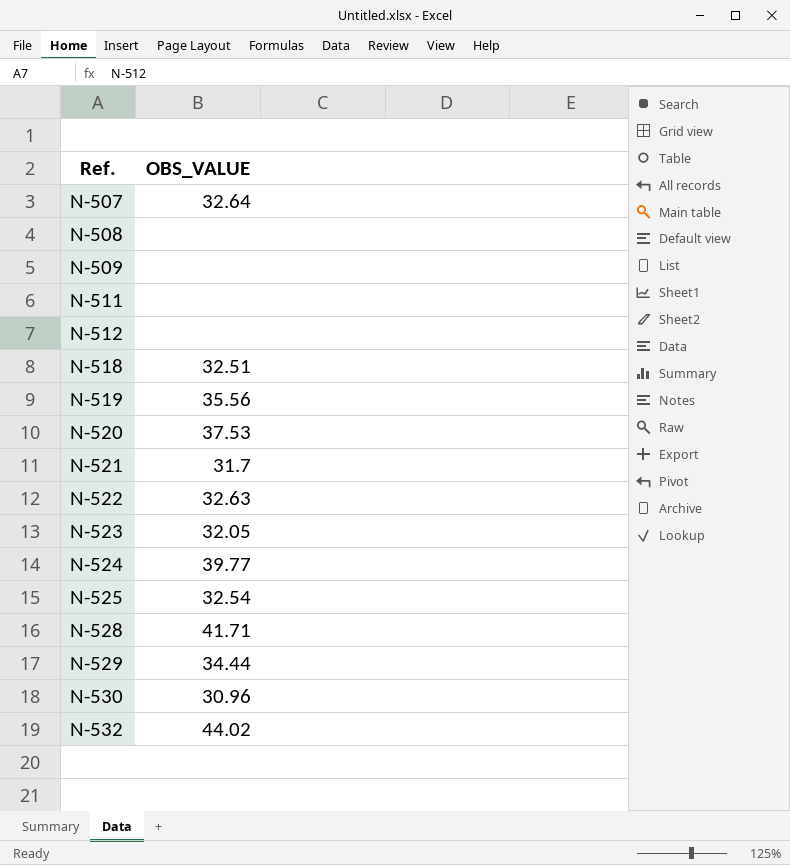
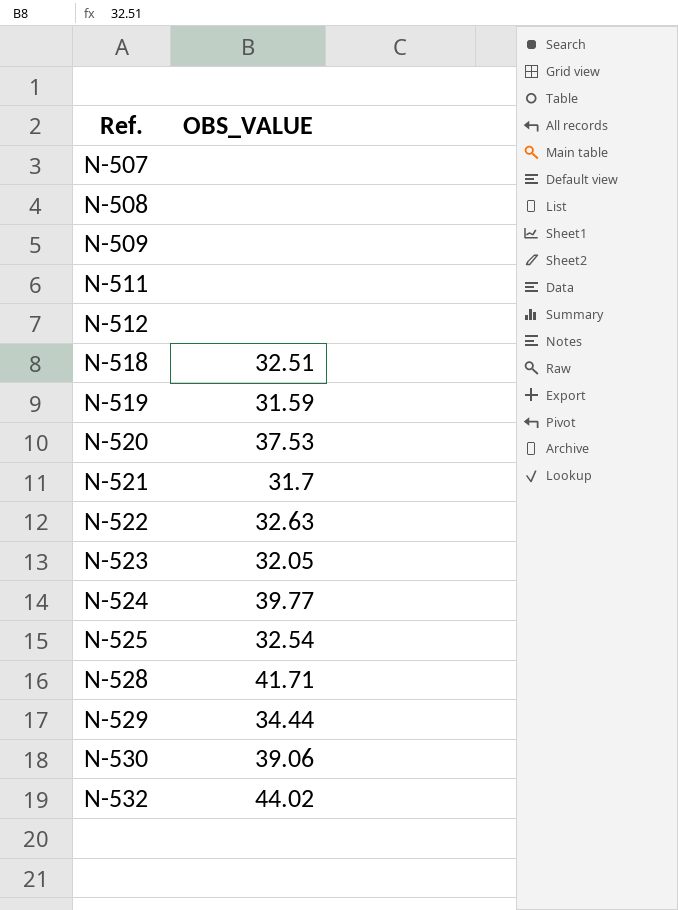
N-507 | OBS_VALUE: 32.64 -> none
N-519 | OBS_VALUE: 35.56 -> 31.59
N-530 | OBS_VALUE: 30.96 -> 39.06

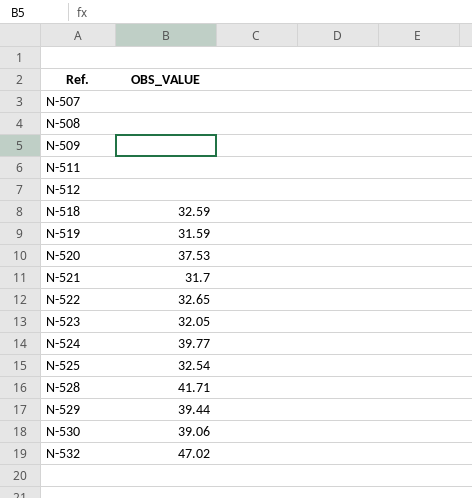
N-518 | OBS_VALUE: 32.51 -> 32.59
N-522 | OBS_VALUE: 32.63 -> 32.65
N-529 | OBS_VALUE: 34.44 -> 39.44
N-532 | OBS_VALUE: 44.02 -> 47.02

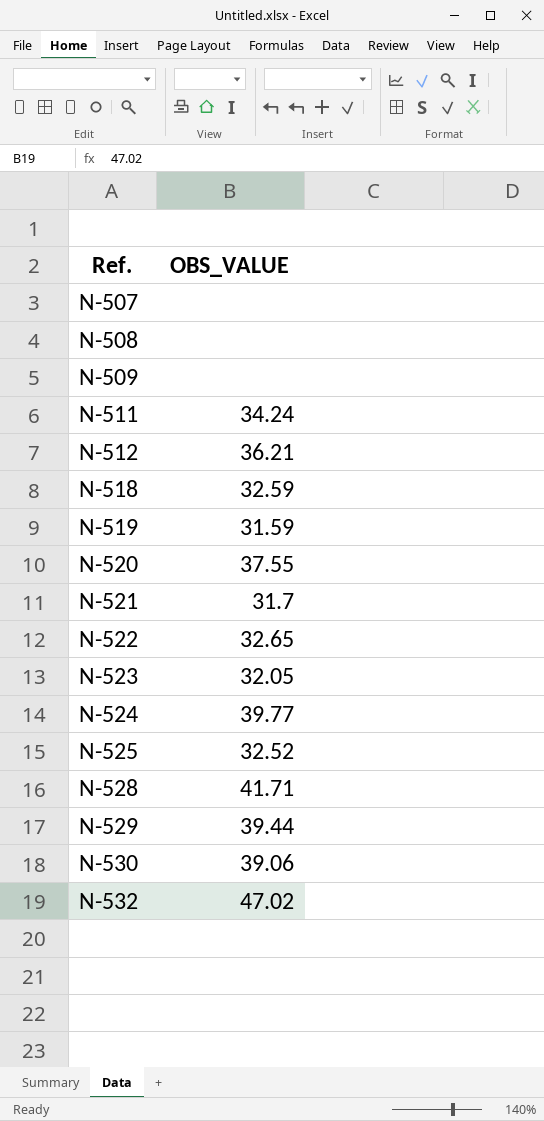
N-511 | OBS_VALUE: none -> 34.24
N-512 | OBS_VALUE: none -> 36.21
N-520 | OBS_VALUE: 37.53 -> 37.55
N-525 | OBS_VALUE: 32.54 -> 32.52

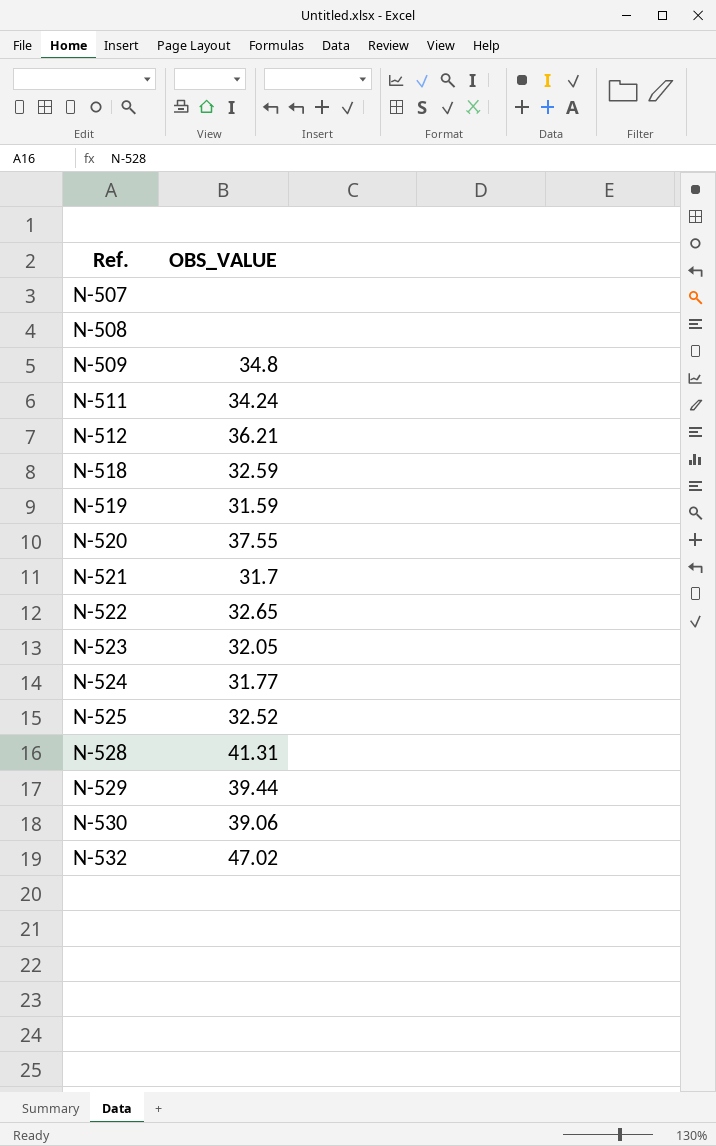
N-509 | OBS_VALUE: none -> 34.8
N-524 | OBS_VALUE: 39.77 -> 31.77
N-528 | OBS_VALUE: 41.71 -> 41.31

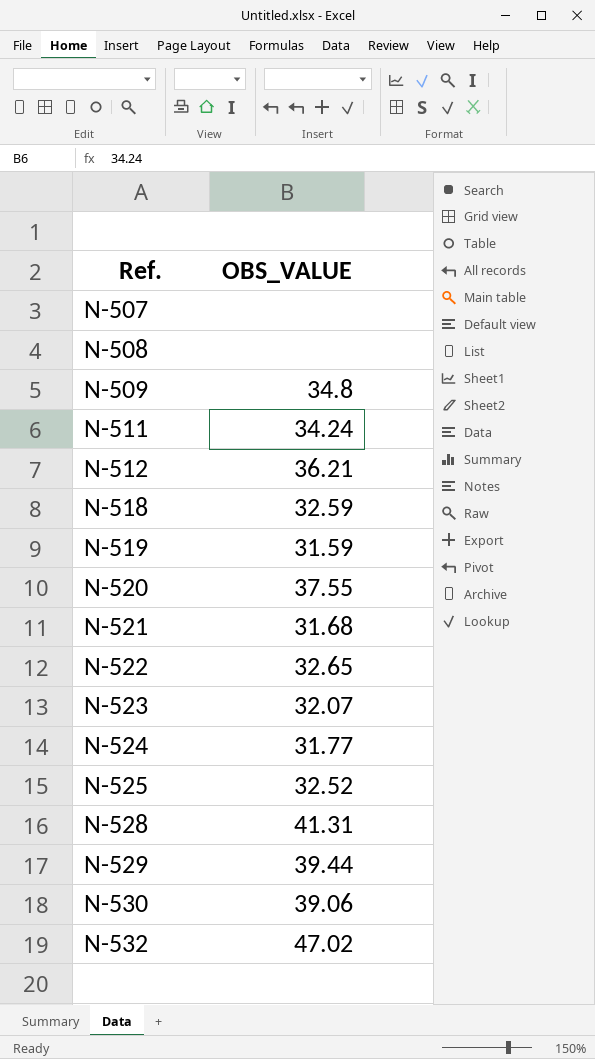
N-521 | OBS_VALUE: 31.7 -> 31.68
N-523 | OBS_VALUE: 32.05 -> 32.07

